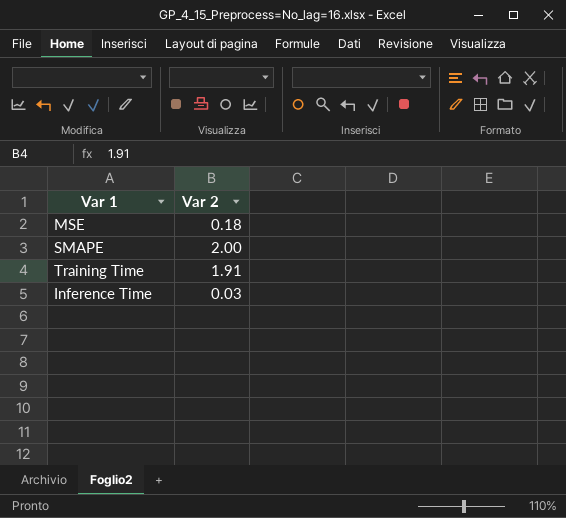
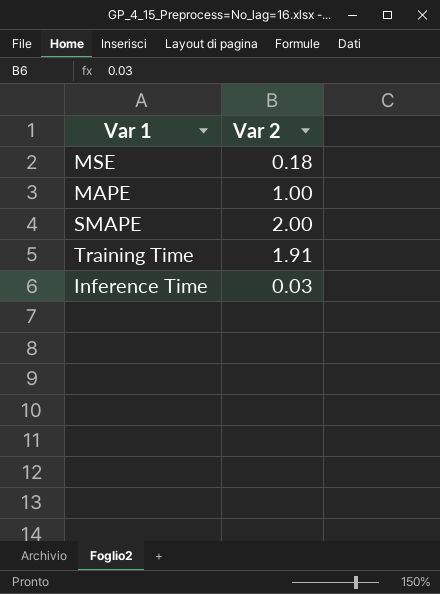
row MAPE: none -> 1.00

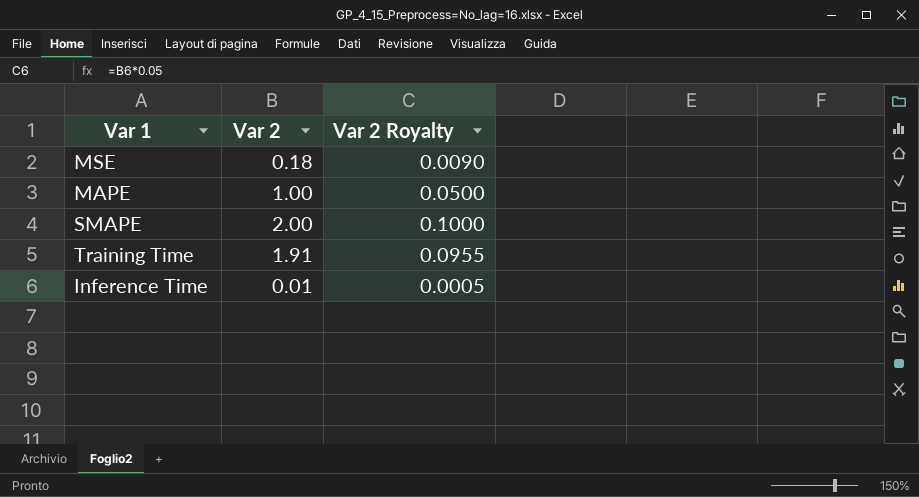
column Var 2 Royalty | formula: none -> [Var 2] * 0.05
Inference Time | Var 2: 0.03 -> 0.01

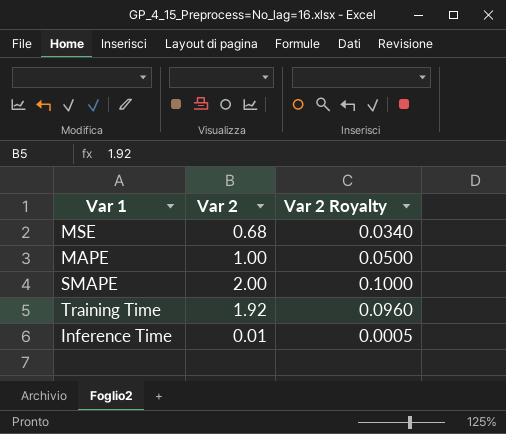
MSE | Var 2: 0.18 -> 0.68
MSE | Var 2 Royalty: 0.0090 -> 0.0340
Training Time | Var 2: 1.91 -> 1.92
Training Time | Var 2 Royalty: 0.0955 -> 0.0960

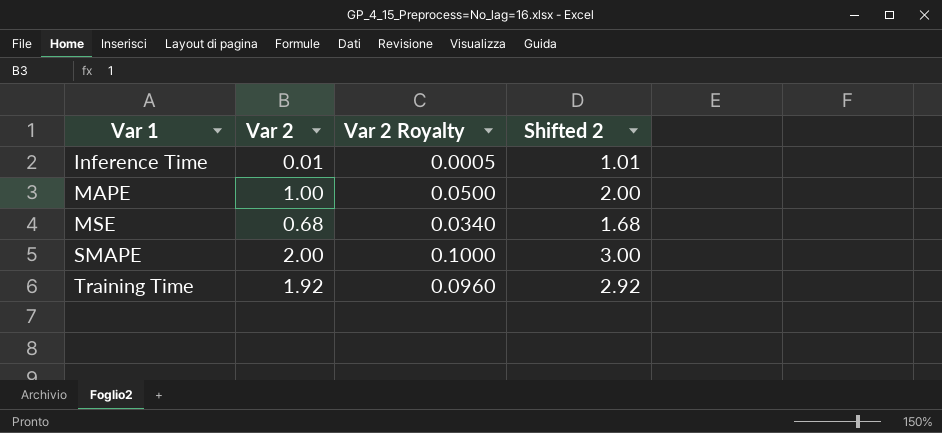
row order: none -> Var 1 ascending
column Shifted 2 | formula: none -> [Var 2] + 1

